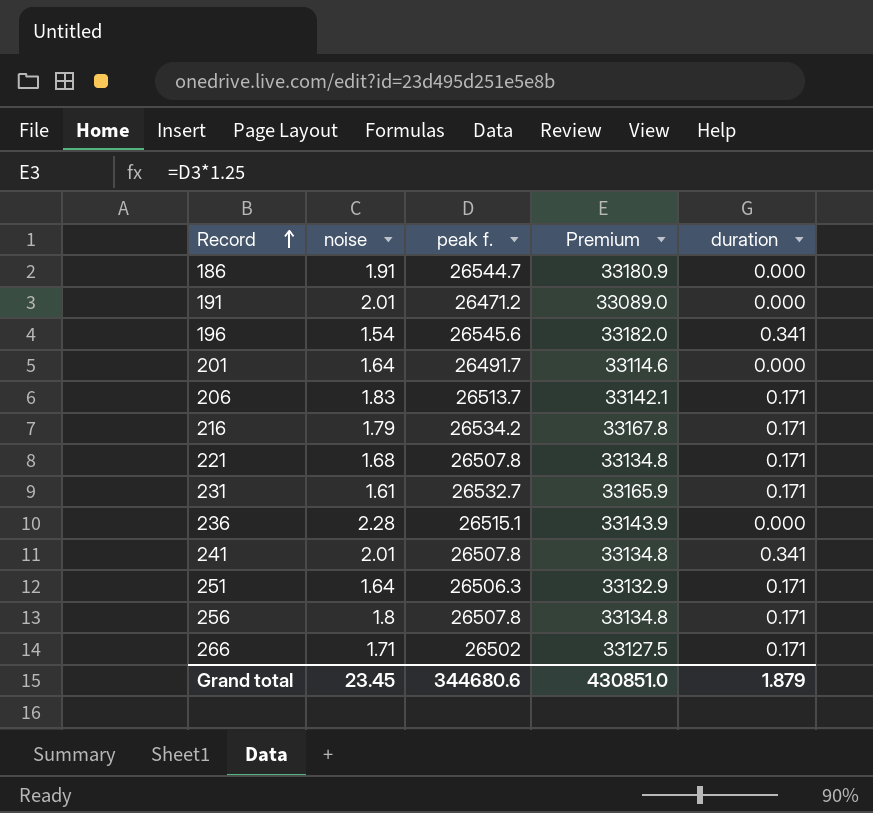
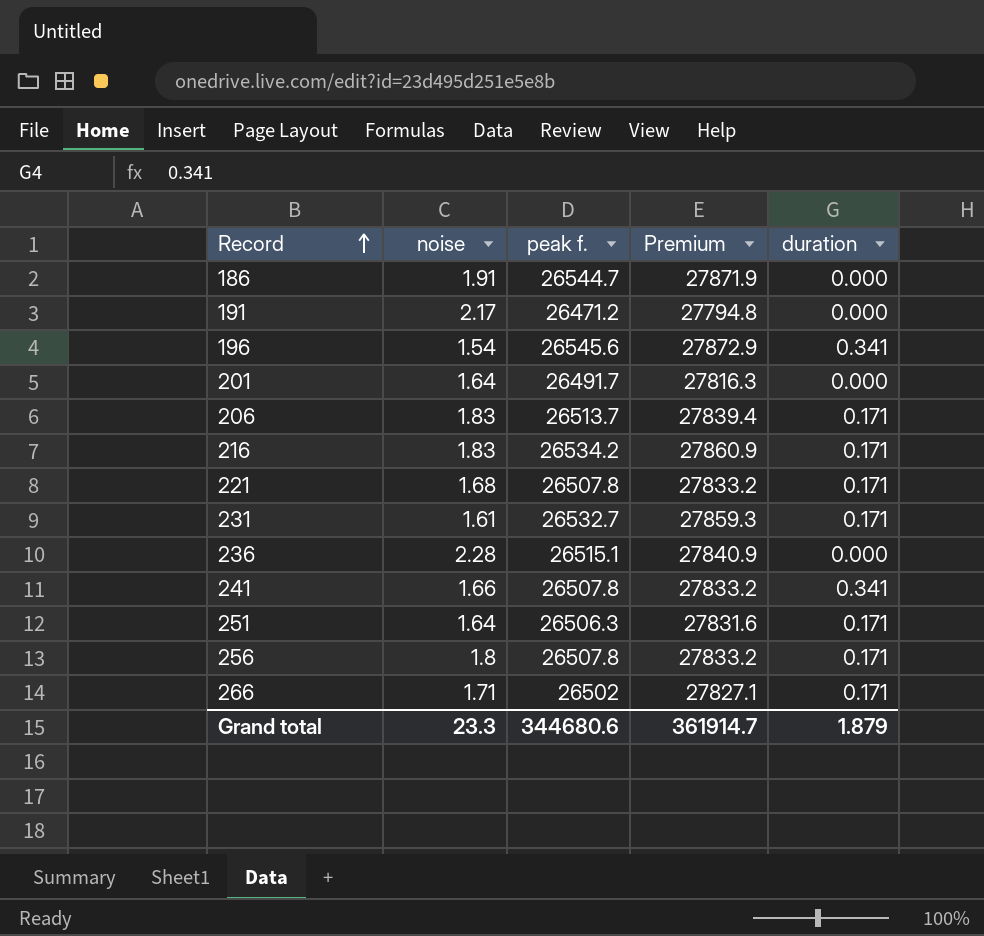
column Premium | formula: [peak f.] * 1.25 -> [peak f.] * 1.05
191 | noise: 2.01 -> 2.17
216 | noise: 1.79 -> 1.83
241 | noise: 2.01 -> 1.66
Grand total | noise: 23.45 -> 23.3
Grand total | Premium: 430851.0 -> 361914.7

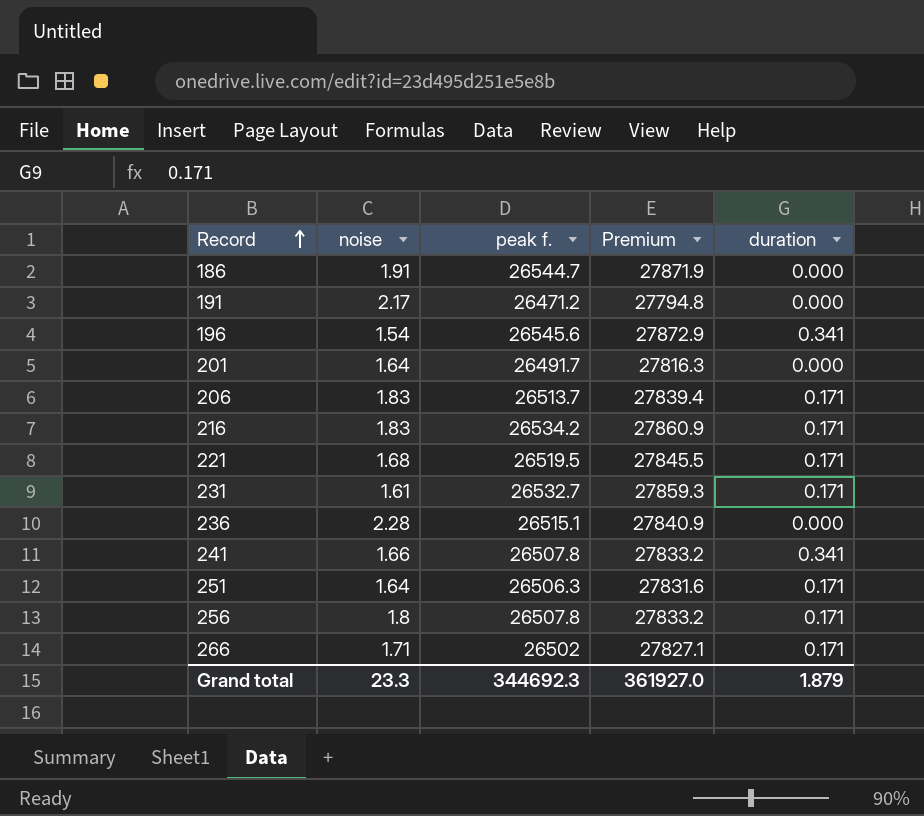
221 | peak f.: 26507.8 -> 26519.5
221 | Premium: 27833.2 -> 27845.5
Grand total | peak f.: 344680.6 -> 344692.3
Grand total | Premium: 361914.7 -> 361927.0

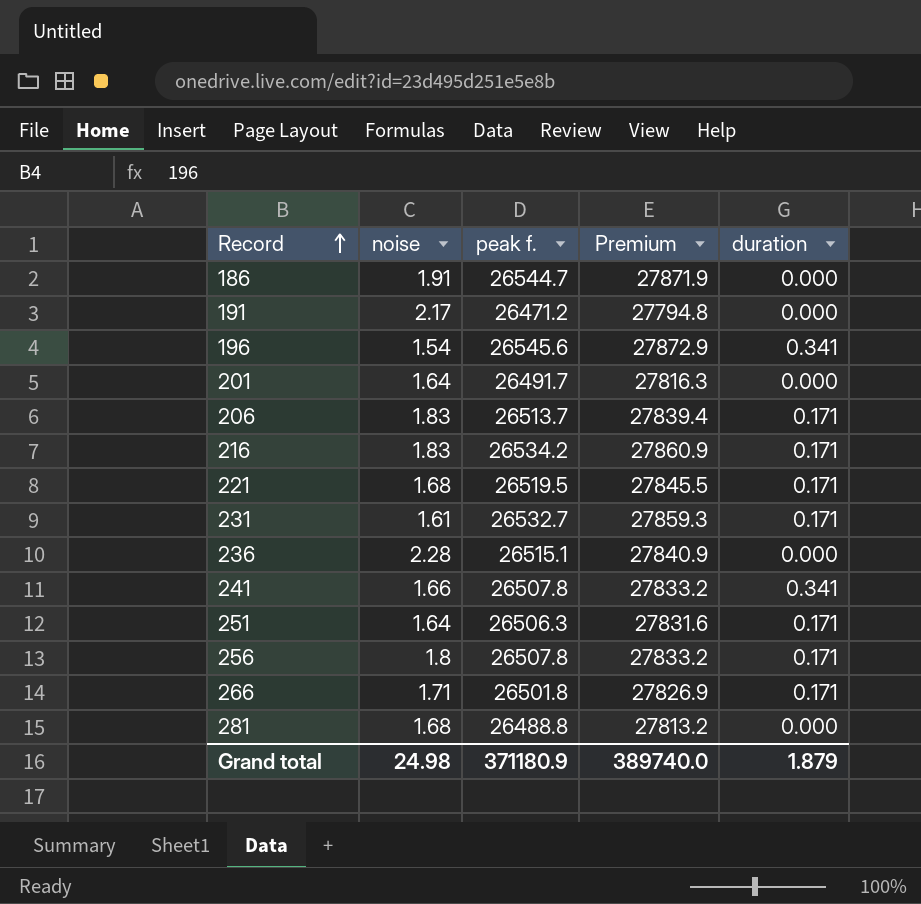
266 | peak f.: 26502 -> 26501.8
266 | Premium: 27827.1 -> 27826.9
row 281: none -> 1.68 | 26488.8 | 27813.2 | 0.000
Grand total | noise: 23.3 -> 24.98
Grand total | peak f.: 344692.3 -> 371180.9
Grand total | Premium: 361927.0 -> 389740.0

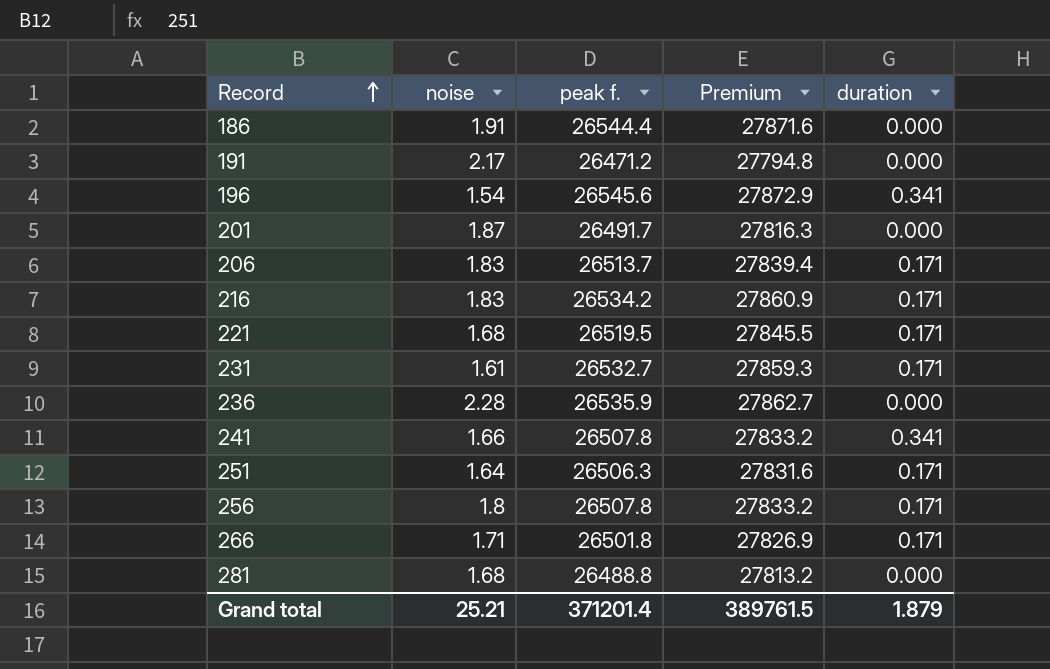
186 | peak f.: 26544.7 -> 26544.4
186 | Premium: 27871.9 -> 27871.6
201 | noise: 1.64 -> 1.87
236 | peak f.: 26515.1 -> 26535.9
236 | Premium: 27840.9 -> 27862.7
Grand total | noise: 24.98 -> 25.21
Grand total | peak f.: 371180.9 -> 371201.4
Grand total | Premium: 389740.0 -> 389761.5

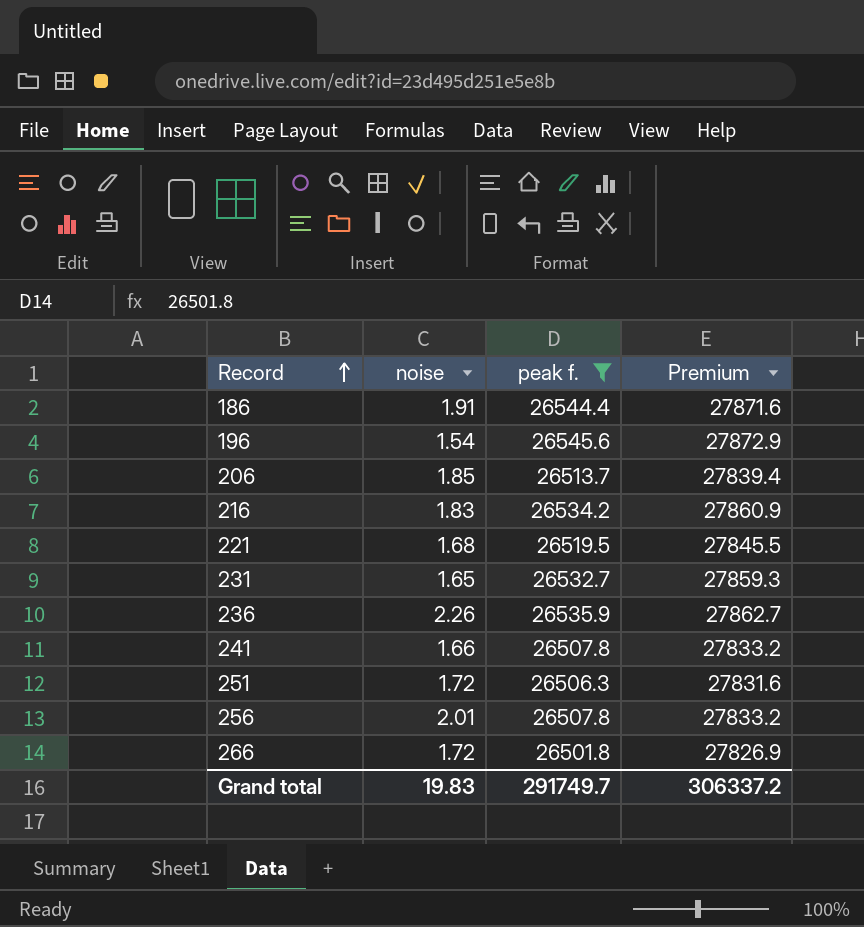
filter: none -> peak f. >= 26501.8
column duration | position: 5 -> none
206 | noise: 1.83 -> 1.85
231 | noise: 1.61 -> 1.65
236 | noise: 2.28 -> 2.26
251 | noise: 1.64 -> 1.72
256 | noise: 1.8 -> 2.01
266 | noise: 1.71 -> 1.72
Grand total | noise: 25.21 -> 19.83
Grand total | peak f.: 371201.4 -> 291749.7
Grand total | Premium: 389761.5 -> 306337.2

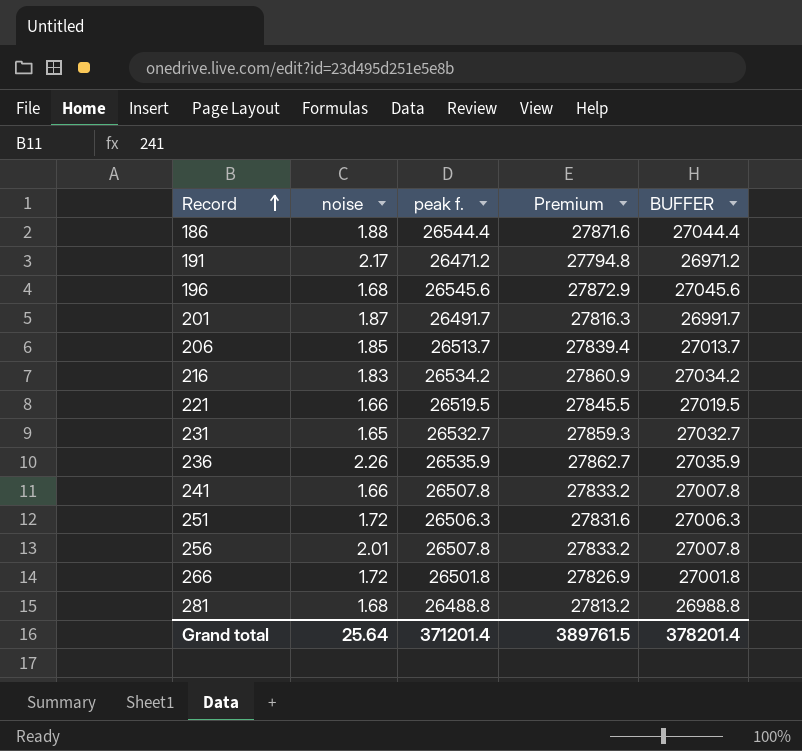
filter: peak f. >= 26501.8 -> none
column BUFFER | formula: none -> [peak f.] + 500
186 | noise: 1.91 -> 1.88
196 | noise: 1.54 -> 1.68
221 | noise: 1.68 -> 1.66
Grand total | noise: 19.83 -> 25.64
Grand total | peak f.: 291749.7 -> 371201.4
Grand total | Premium: 306337.2 -> 389761.5

